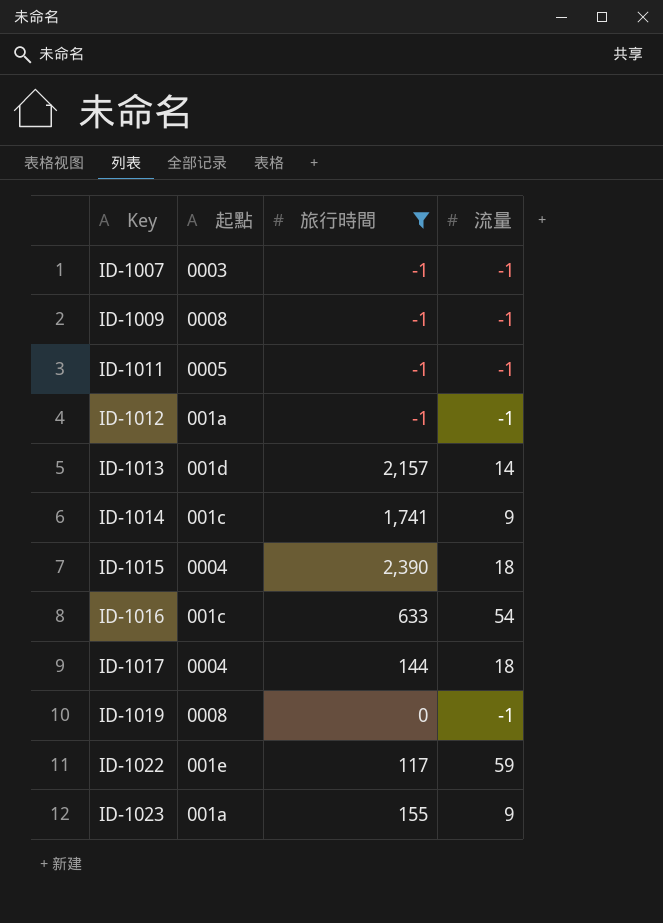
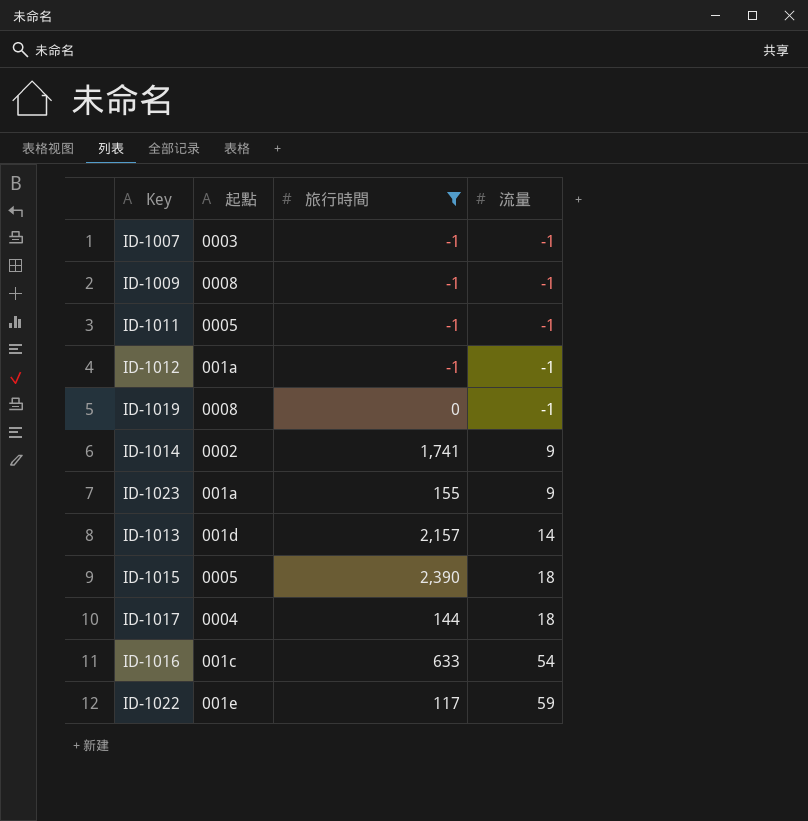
row order: Key ascending -> 流量 ascending
ID-1014 | 起點: 001c -> 0002
ID-1015 | 起點: 0004 -> 0005

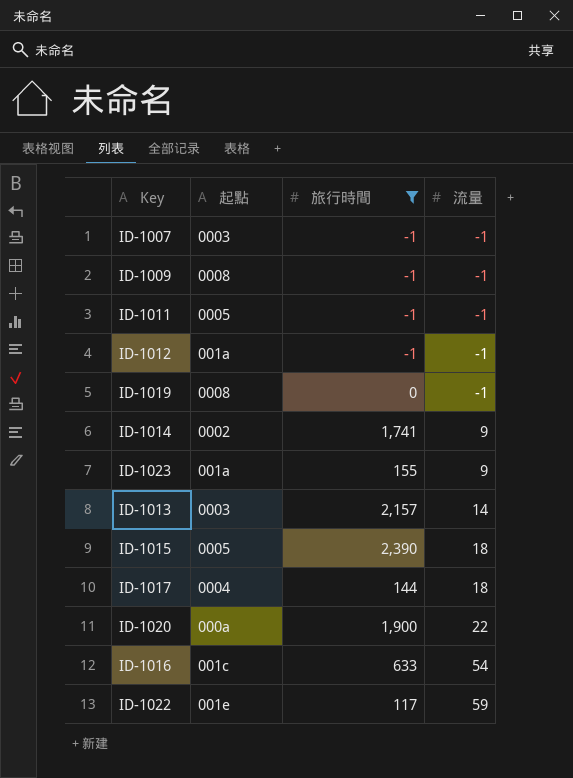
ID-1013 | 起點: 001d -> 0003
row ID-1020: none -> 000a | 1,900 | 22

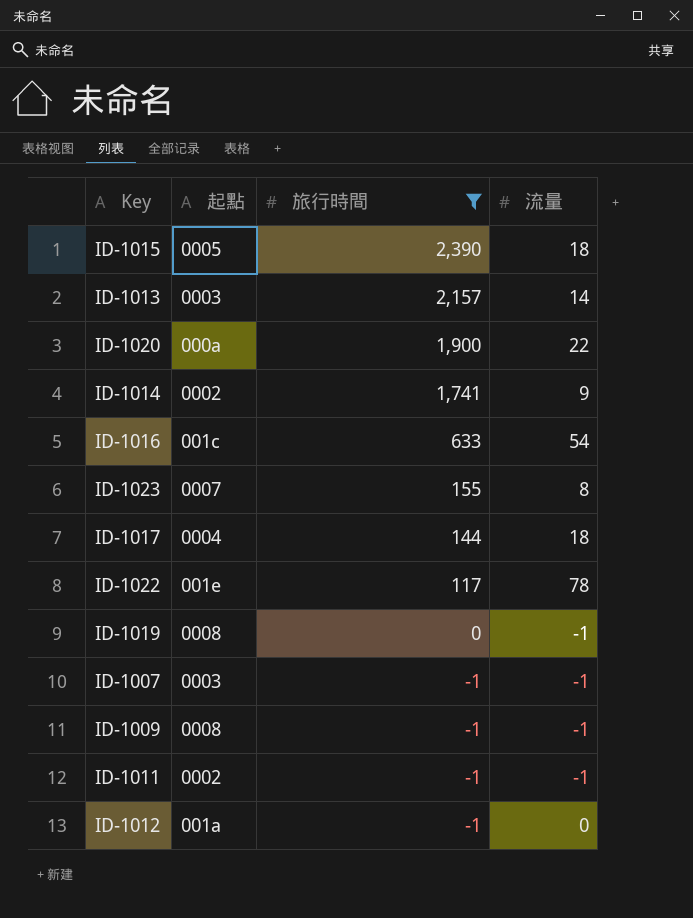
row order: 流量 ascending -> 旅行時間 descending
ID-1023 | 起點: 001a -> 0007
ID-1023 | 流量: 9 -> 8
ID-1022 | 流量: 59 -> 78
ID-1011 | 起點: 0005 -> 0002
ID-1012 | 流量: -1 -> 0

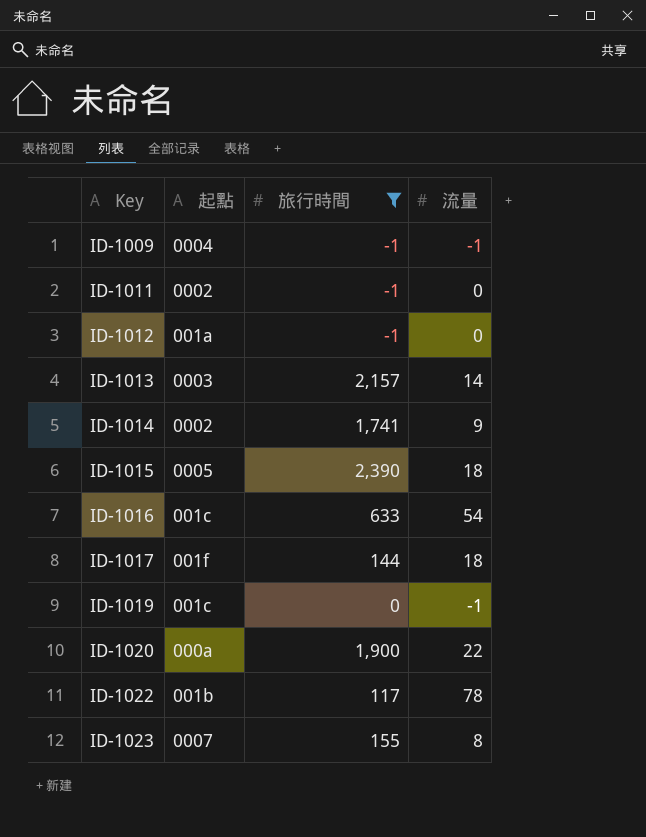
row order: 旅行時間 descending -> Key ascending
row ID-1007: 0003 | -1 | -1 -> none
ID-1009 | 起點: 0008 -> 0004
ID-1011 | 流量: -1 -> 0
ID-1017 | 起點: 0004 -> 001f
ID-1019 | 起點: 0008 -> 001c
ID-1022 | 起點: 001e -> 001b

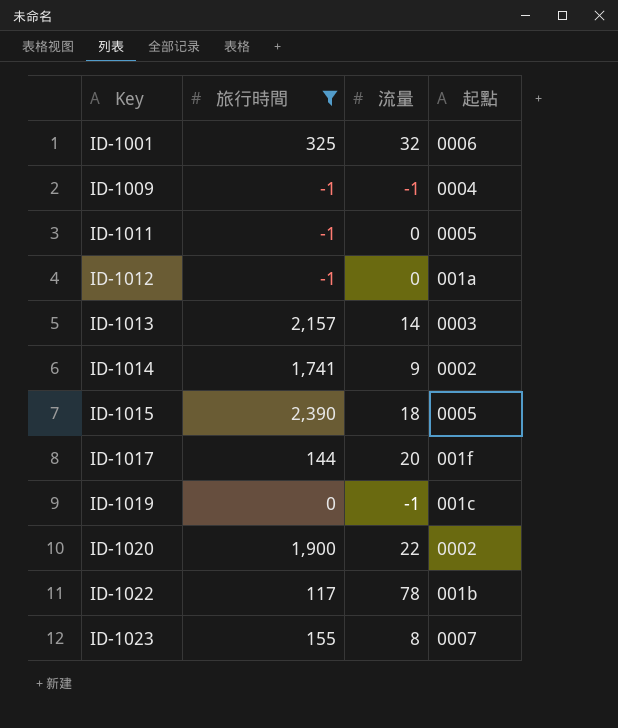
column 起點 | position: 2 -> 4
row ID-1016: 001c | 633 | 54 -> none
row ID-1001: none -> 325 | 32 | 0006
ID-1011 | 起點: 0002 -> 0005
ID-1017 | 流量: 18 -> 20
ID-1020 | 起點: 000a -> 0002

